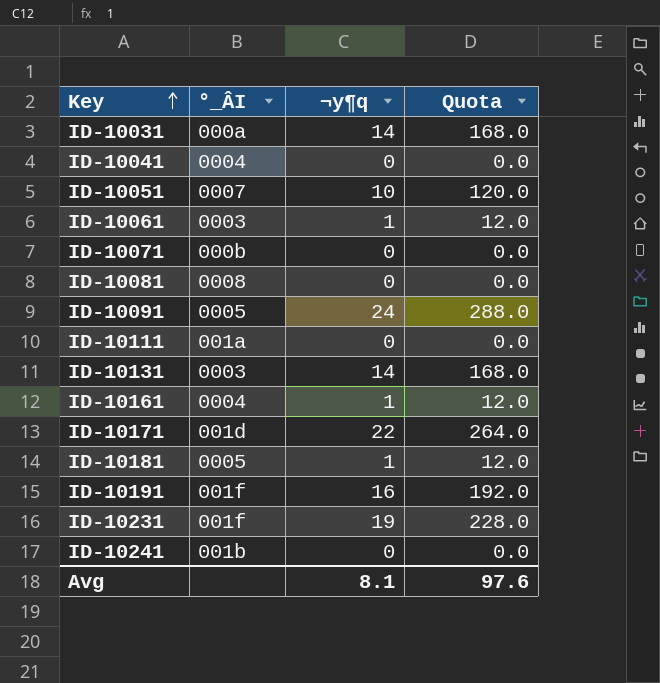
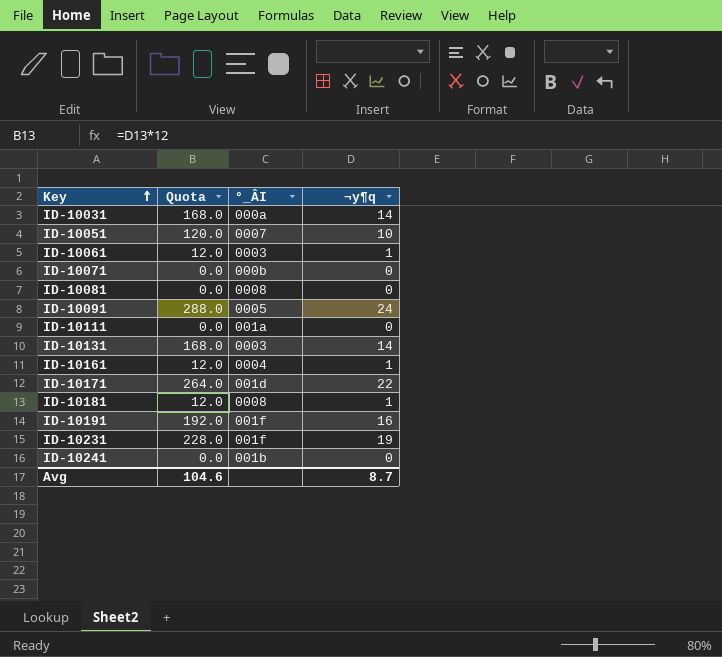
column Quota | position: 4 -> 2
row ID-10041: 0004 | 0 | 0.0 -> none
ID-10181 | °_ÂI: 0005 -> 0008
Avg | Quota: 97.6 -> 104.6
Avg | ¬y¶q: 8.1 -> 8.7

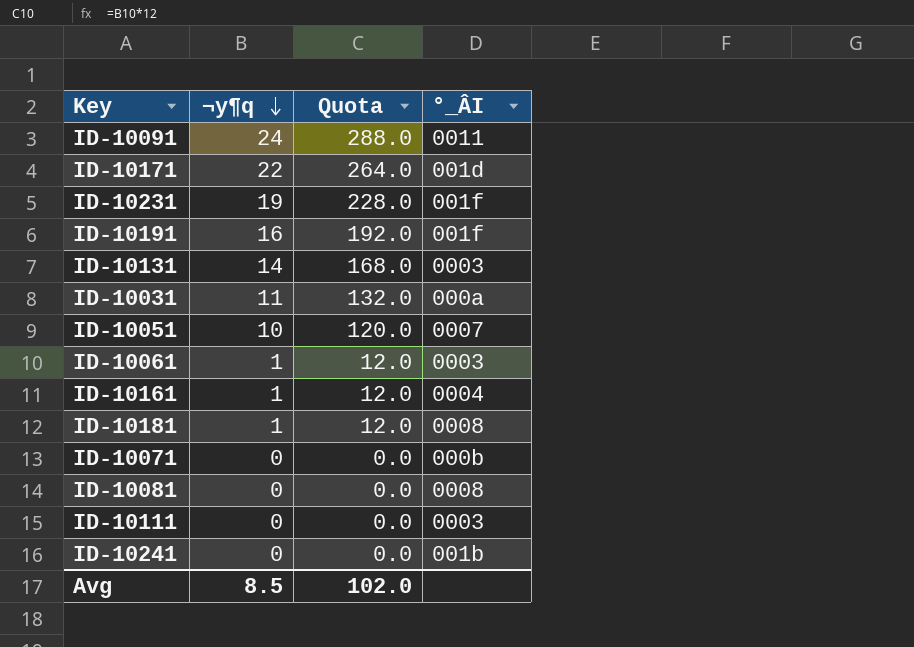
row order: Key ascending -> ¬y¶q descending
column ¬y¶q | position: 4 -> 2
ID-10091 | °_ÂI: 0005 -> 0011
ID-10031 | ¬y¶q: 14 -> 11
ID-10031 | Quota: 168.0 -> 132.0
ID-10111 | °_ÂI: 001a -> 0003
Avg | ¬y¶q: 8.7 -> 8.5
Avg | Quota: 104.6 -> 102.0

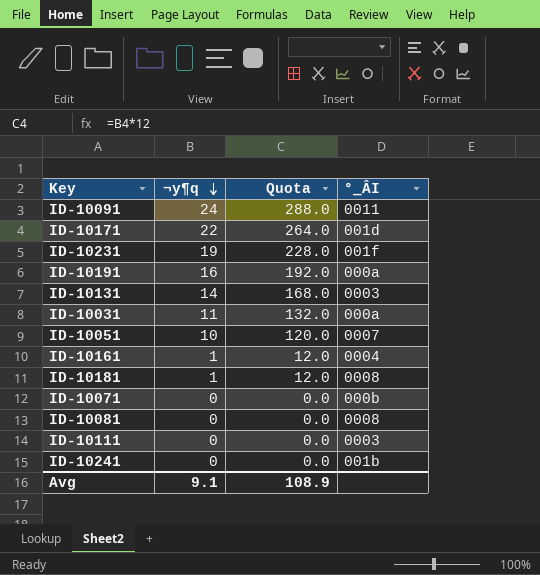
row ID-10061: 1 | 12.0 | 0003 -> none
ID-10191 | °_ÂI: 001f -> 000a
Avg | ¬y¶q: 8.5 -> 9.1
Avg | Quota: 102.0 -> 108.9

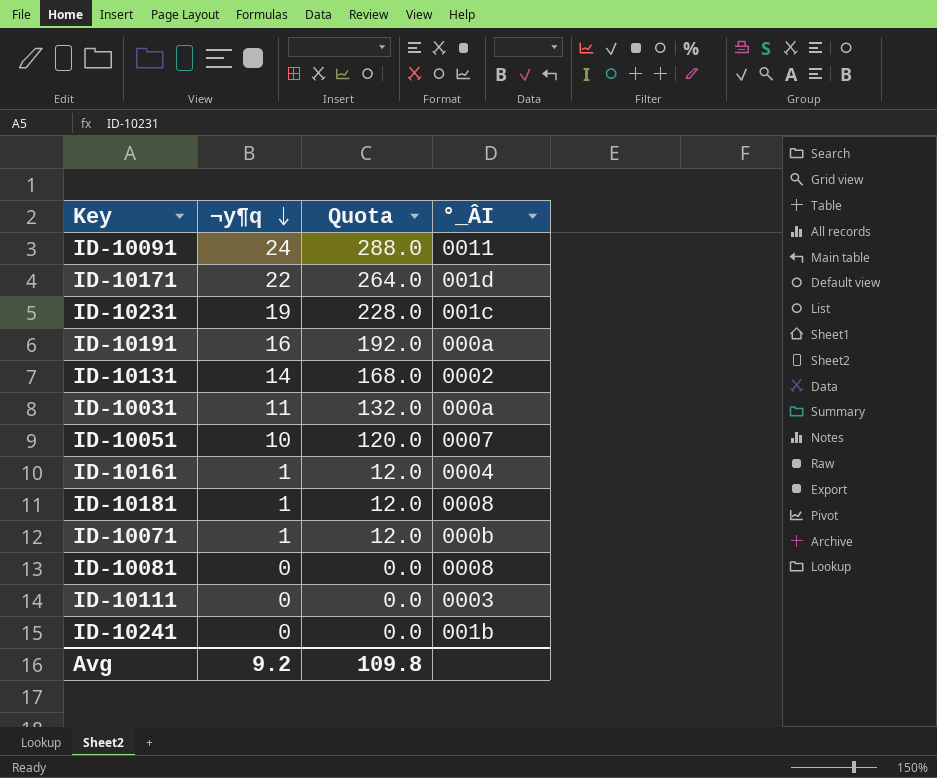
ID-10231 | °_ÂI: 001f -> 001c
ID-10131 | °_ÂI: 0003 -> 0002
ID-10071 | ¬y¶q: 0 -> 1
ID-10071 | Quota: 0.0 -> 12.0
Avg | ¬y¶q: 9.1 -> 9.2
Avg | Quota: 108.9 -> 109.8

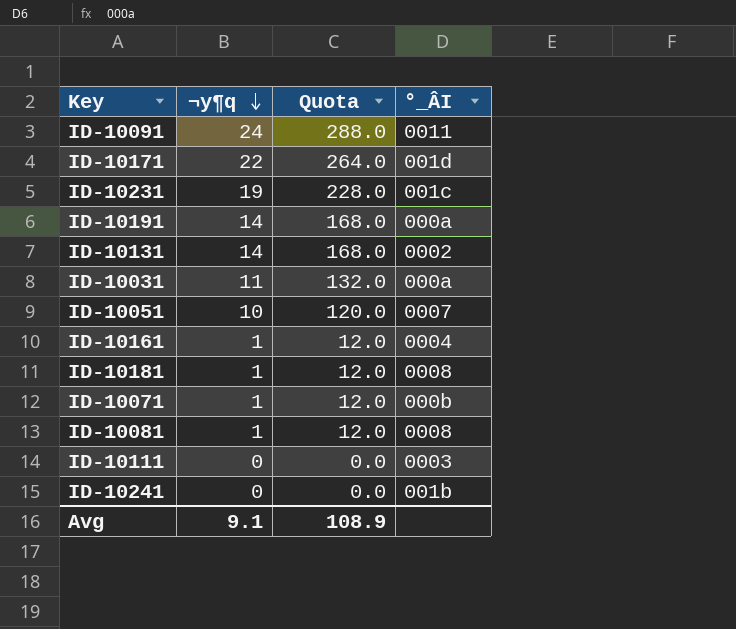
ID-10191 | ¬y¶q: 16 -> 14
ID-10191 | Quota: 192.0 -> 168.0
ID-10081 | ¬y¶q: 0 -> 1
ID-10081 | Quota: 0.0 -> 12.0
Avg | ¬y¶q: 9.2 -> 9.1
Avg | Quota: 109.8 -> 108.9

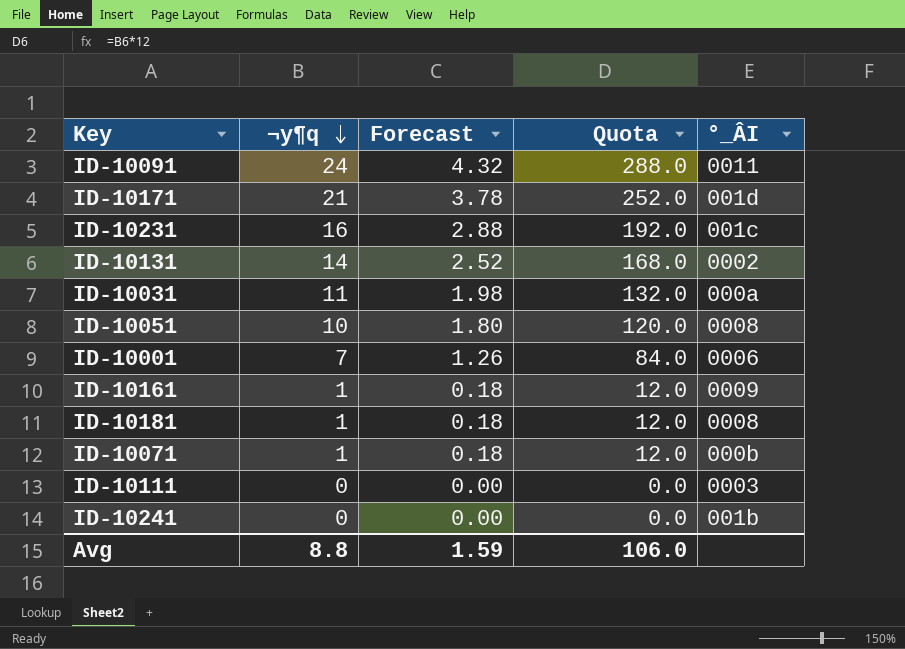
column Forecast | formula: none -> [¬y¶q] * 0.18
row ID-10191: 14 | 168.0 | 000a -> none
row ID-10081: 1 | 12.0 | 0008 -> none
ID-10171 | ¬y¶q: 22 -> 21
ID-10171 | Quota: 264.0 -> 252.0
ID-10231 | ¬y¶q: 19 -> 16
ID-10231 | Quota: 228.0 -> 192.0
ID-10051 | °_ÂI: 0007 -> 0008
row ID-10001: none -> 7 | 1.26 | 84.0 | 0006
ID-10161 | °_ÂI: 0004 -> 0009
Avg | ¬y¶q: 9.1 -> 8.8
Avg | Quota: 108.9 -> 106.0

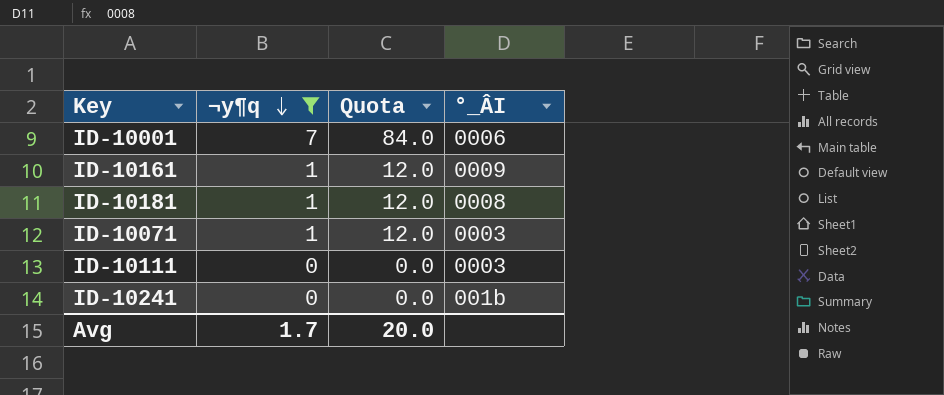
filter: none -> ¬y¶q <= 7
column Forecast | formula: [¬y¶q] * 0.18 -> none
ID-10071 | °_ÂI: 000b -> 0003
Avg | ¬y¶q: 8.8 -> 1.7
Avg | Quota: 106.0 -> 20.0

